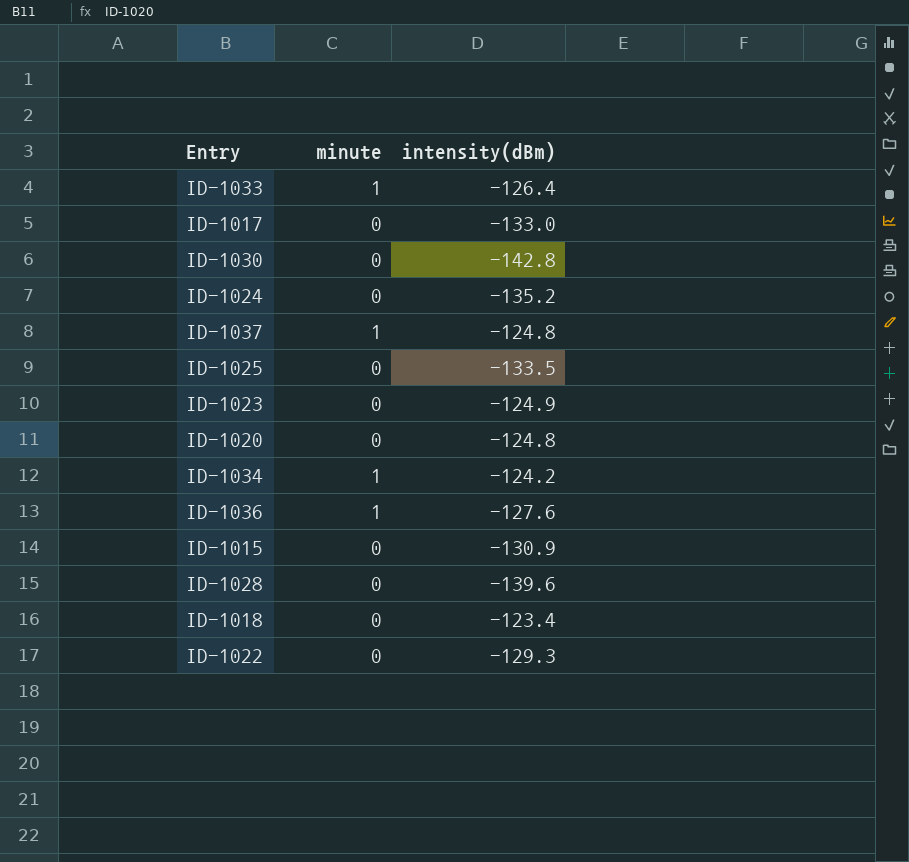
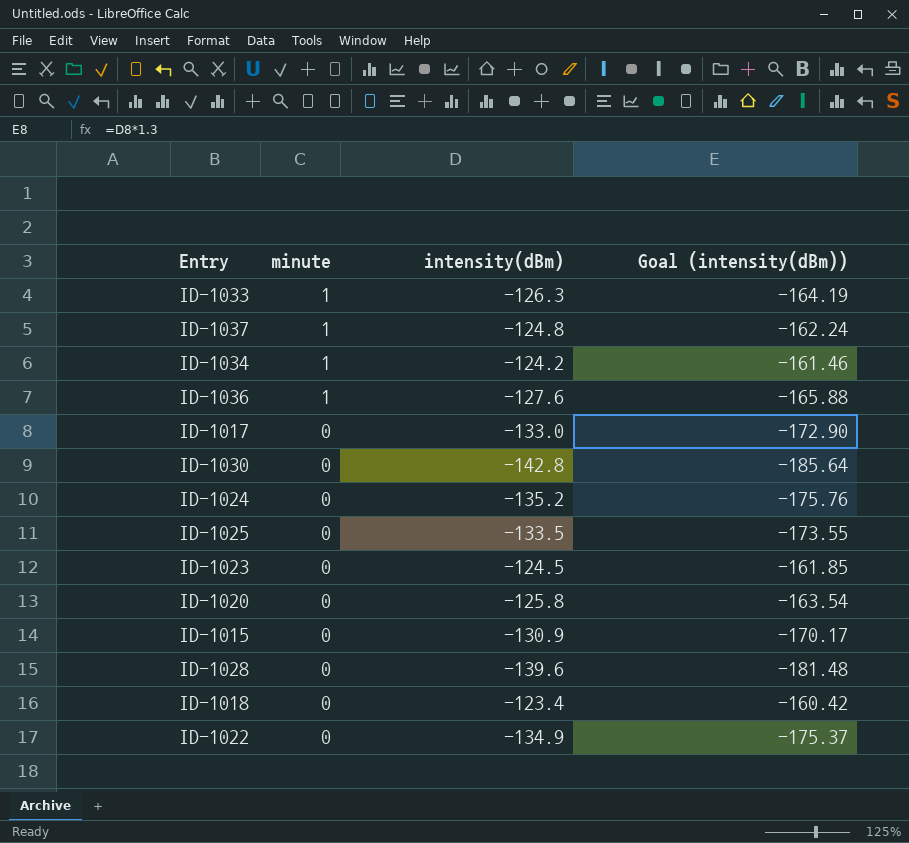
row order: none -> minute descending
column Goal (intensity(dBm)) | formula: none -> [intensity(dBm)] * 1.3
ID-1033 | intensity(dBm): -126.4 -> -126.3
ID-1023 | intensity(dBm): -124.9 -> -124.5
ID-1020 | intensity(dBm): -124.8 -> -125.8
ID-1022 | intensity(dBm): -129.3 -> -134.9

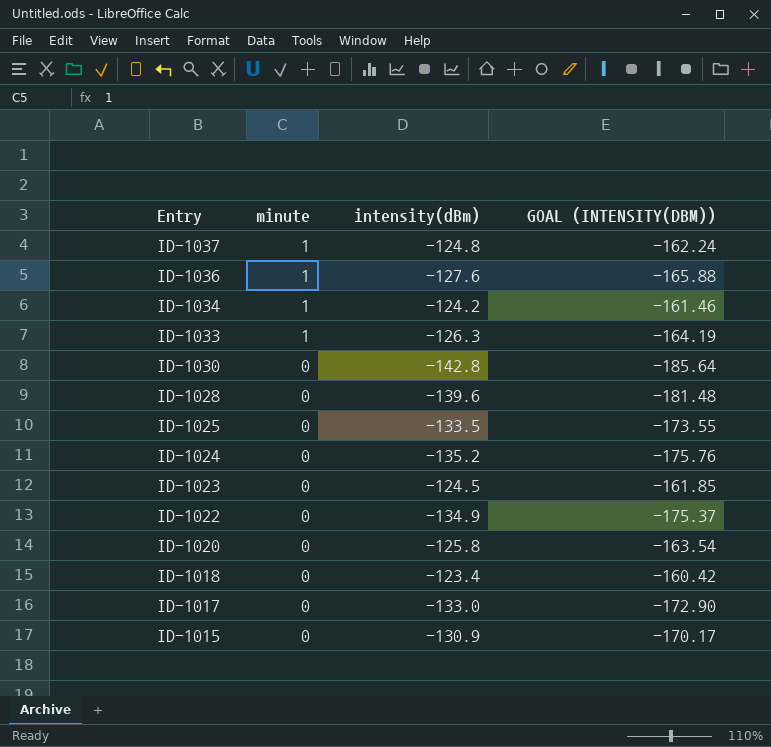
row order: minute descending -> Entry descending
column name: Goal (intensity(dBm)) -> GOAL (INTENSITY(DBM))

